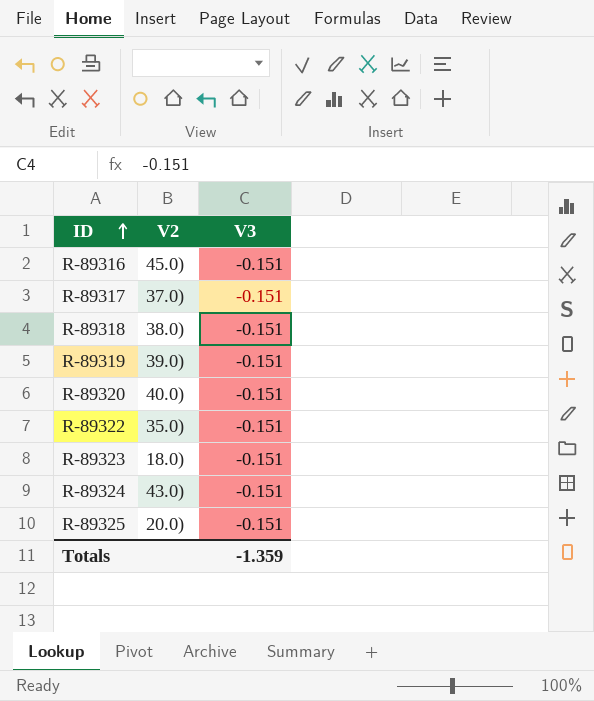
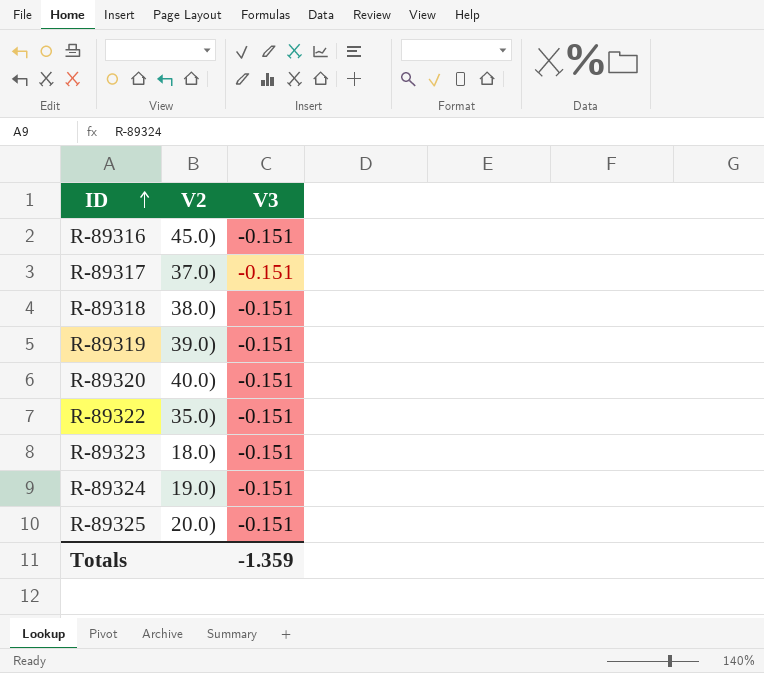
R-89324 | V2: 43.0) -> 19.0)

